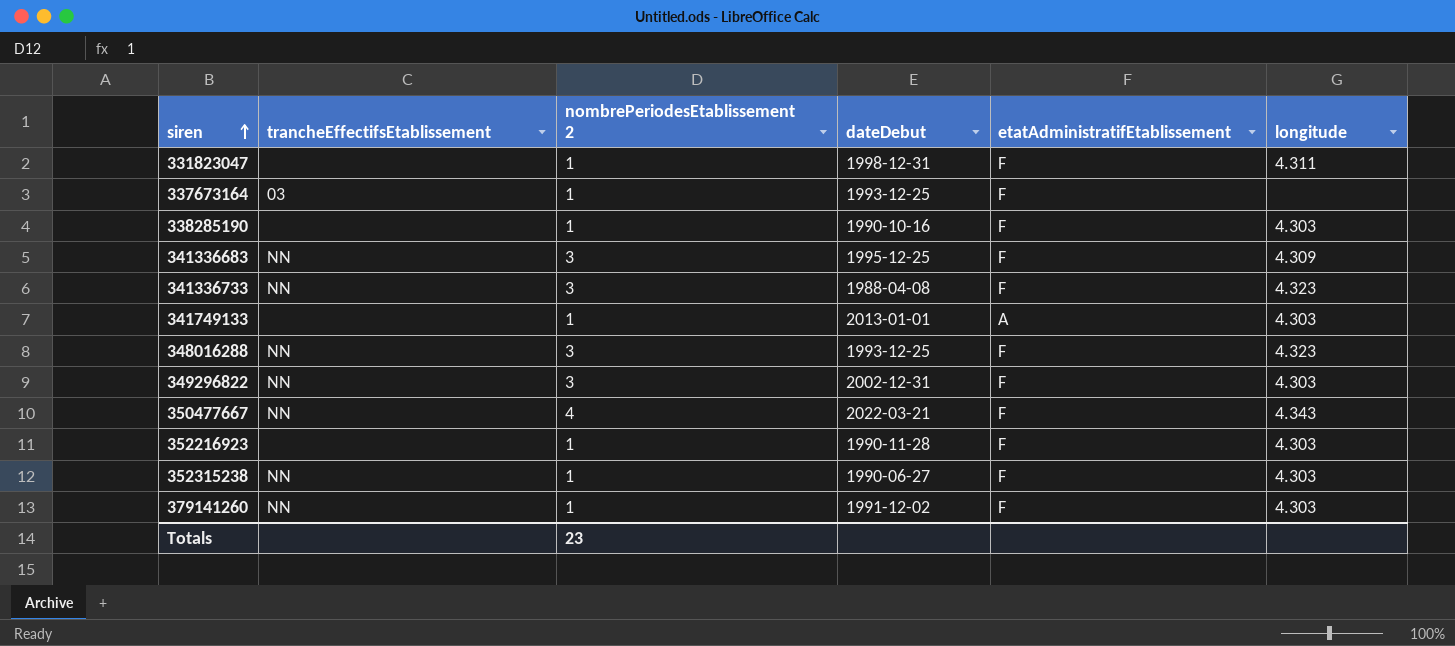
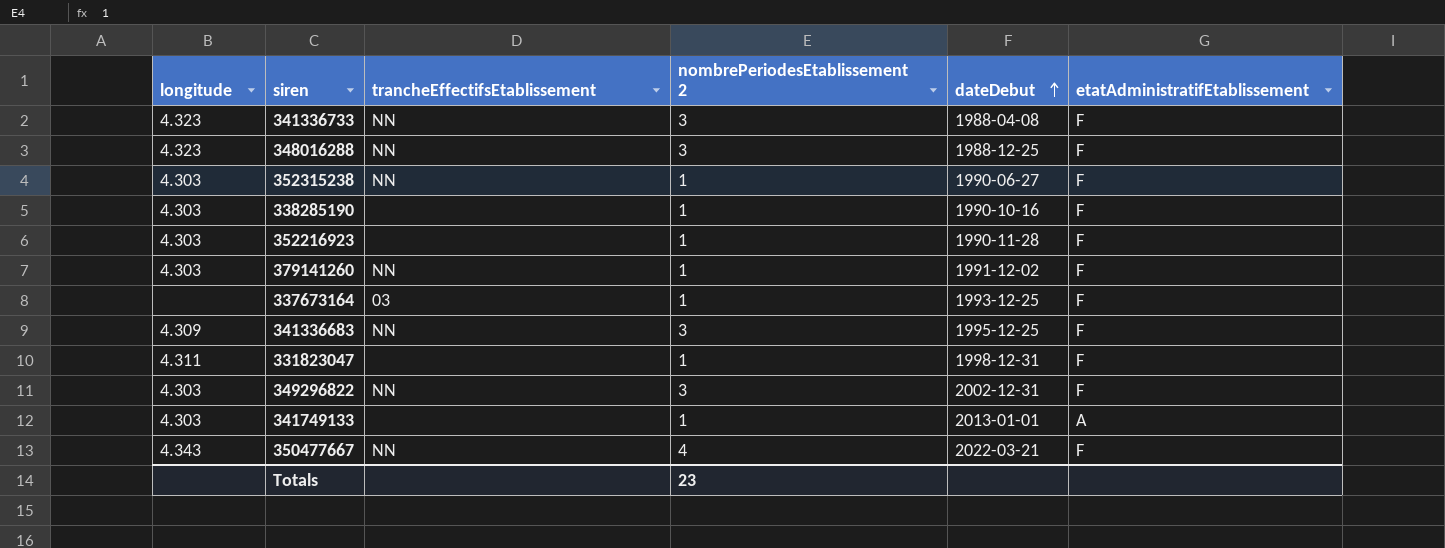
row order: siren ascending -> dateDebut ascending
column longitude | position: 6 -> 1
348016288 | dateDebut: 1993-12-25 -> 1988-12-25

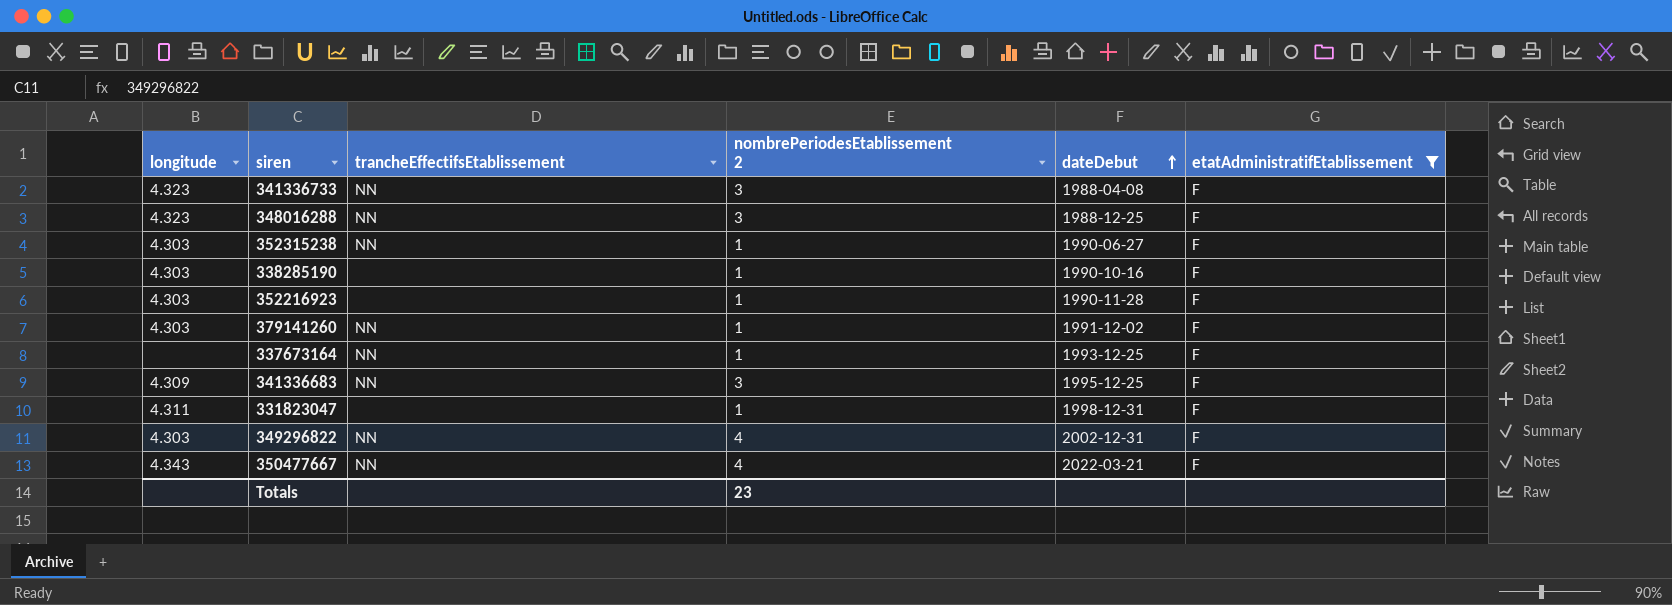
filter: none -> etatAdministratifEtablissement = F
337673164 | trancheEffectifsEtablissement: 03 -> NN
349296822 | nombrePeriodesEtablissement 2: 3 -> 4

